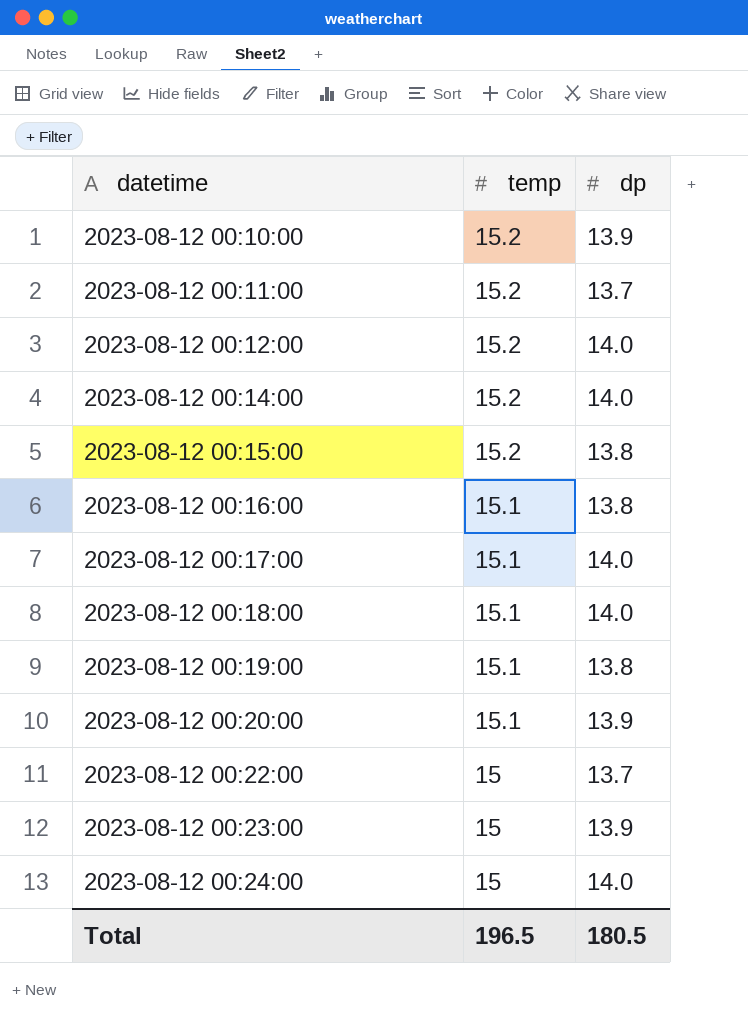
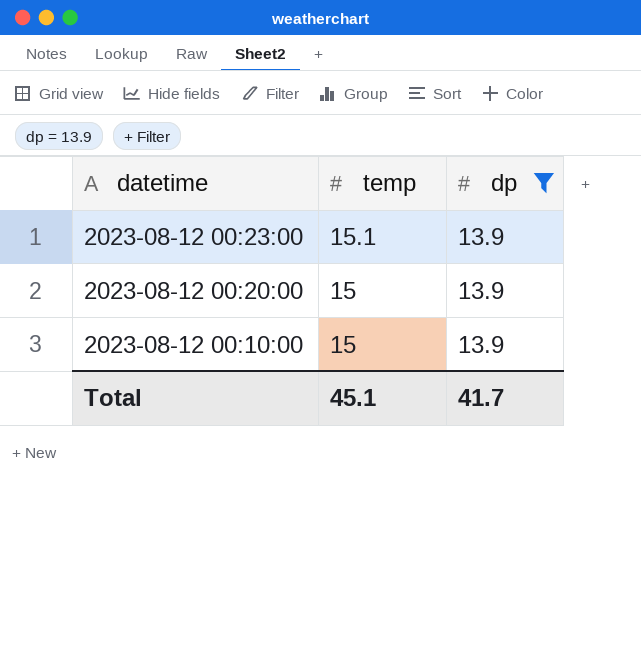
filter: none -> dp = 13.9
row order: datetime ascending -> datetime descending
2023-08-12 00:23:00 | temp: 15 -> 15.1
2023-08-12 00:20:00 | temp: 15.1 -> 15
2023-08-12 00:10:00 | temp: 15.2 -> 15
Total | temp: 196.5 -> 45.1
Total | dp: 180.5 -> 41.7

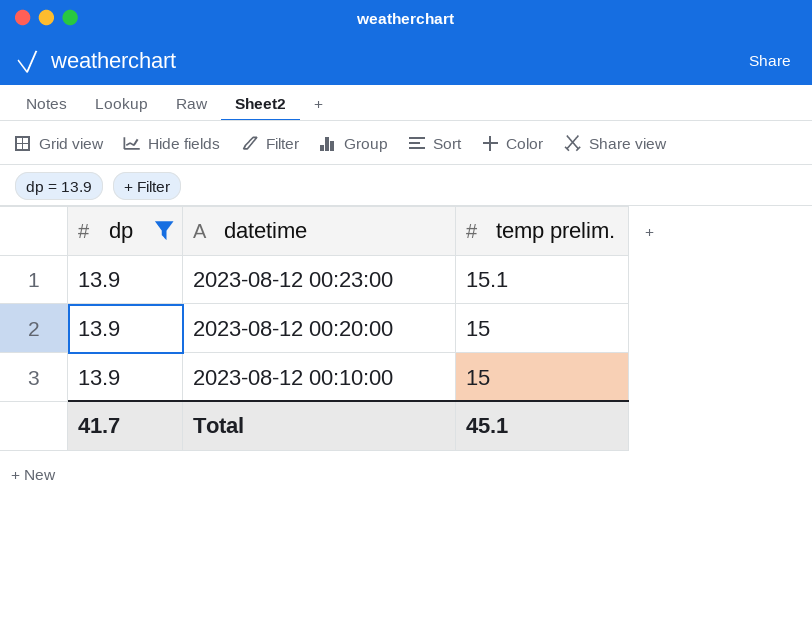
column dp | position: 3 -> 1
column name: temp -> temp prelim.

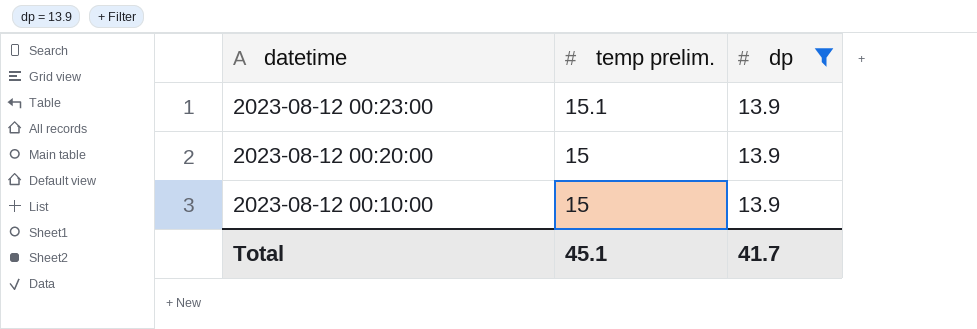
column dp | position: 1 -> 3

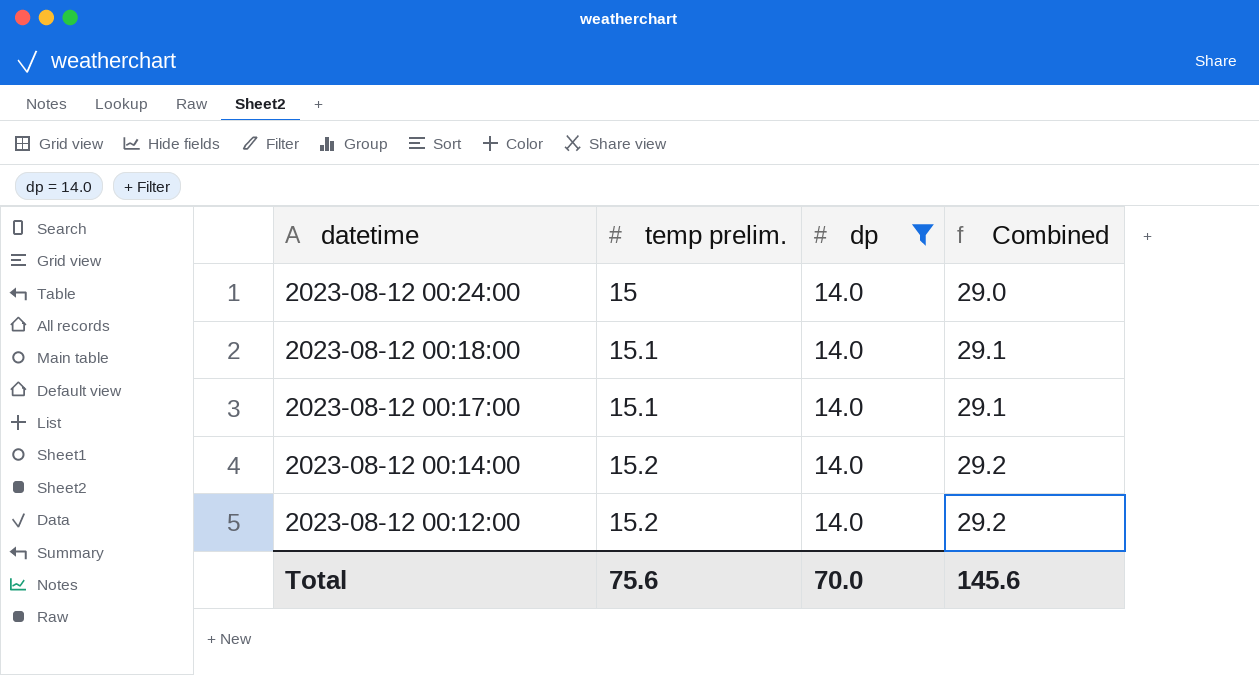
filter: dp = 13.9 -> dp = 14.0
column Combined | formula: none -> [temp prelim.] + [dp]
Total | temp prelim.: 45.1 -> 75.6
Total | dp: 41.7 -> 70.0

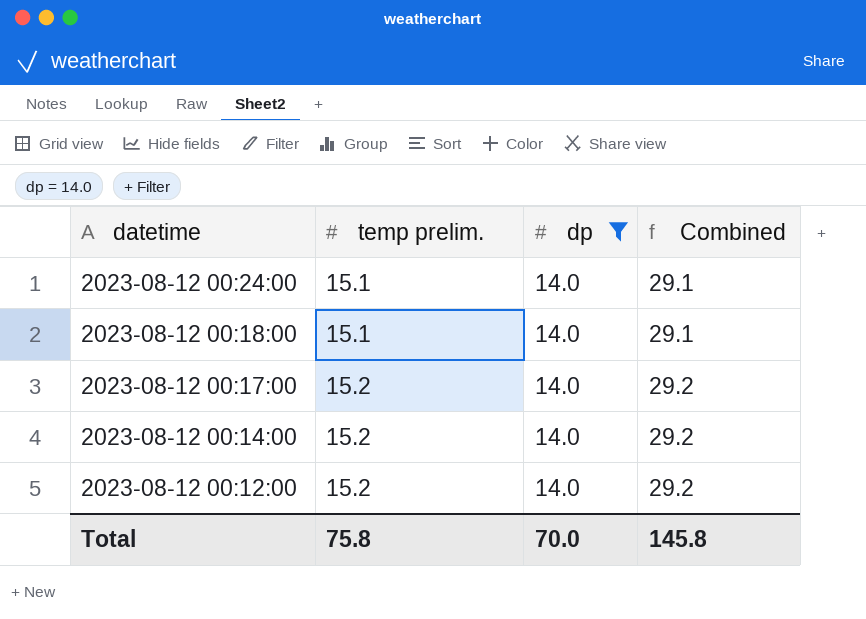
2023-08-12 00:24:00 | temp prelim.: 15 -> 15.1
2023-08-12 00:24:00 | Combined: 29.0 -> 29.1
2023-08-12 00:17:00 | temp prelim.: 15.1 -> 15.2
2023-08-12 00:17:00 | Combined: 29.1 -> 29.2
Total | temp prelim.: 75.6 -> 75.8
Total | Combined: 145.6 -> 145.8

